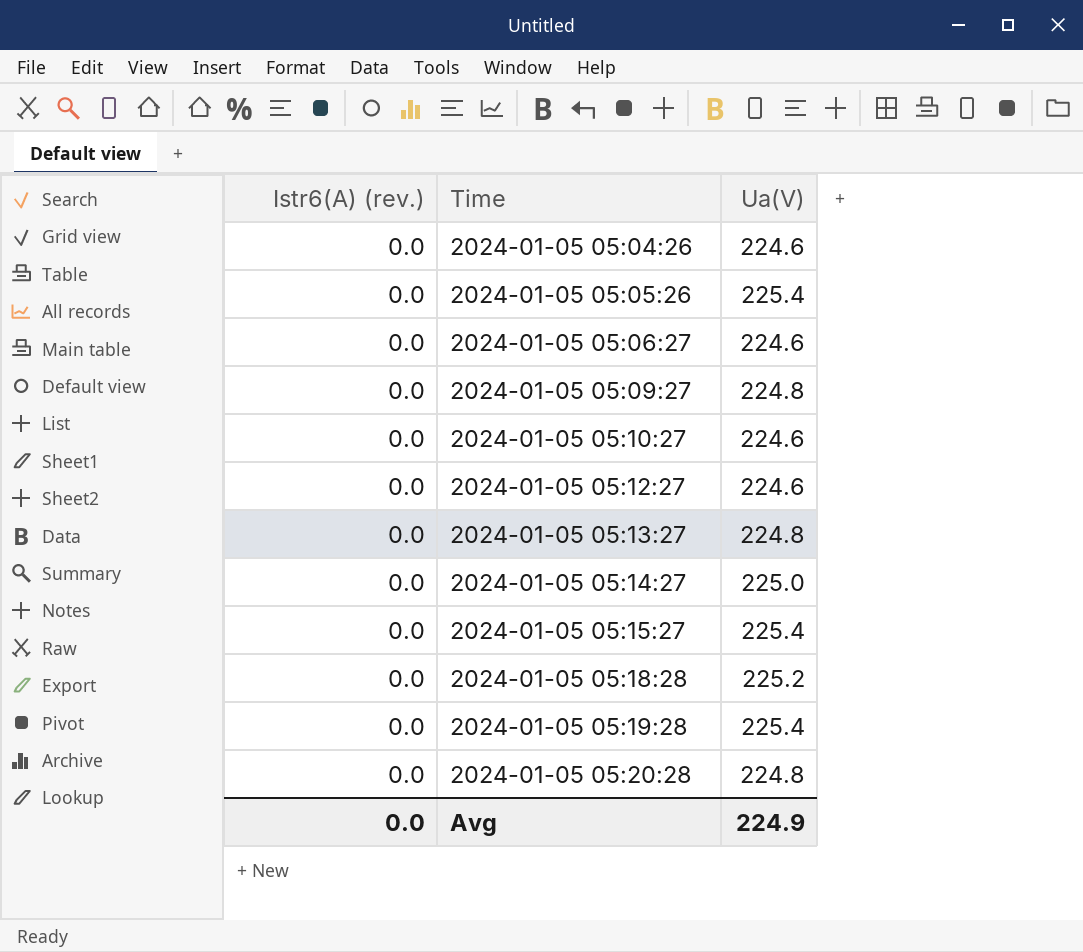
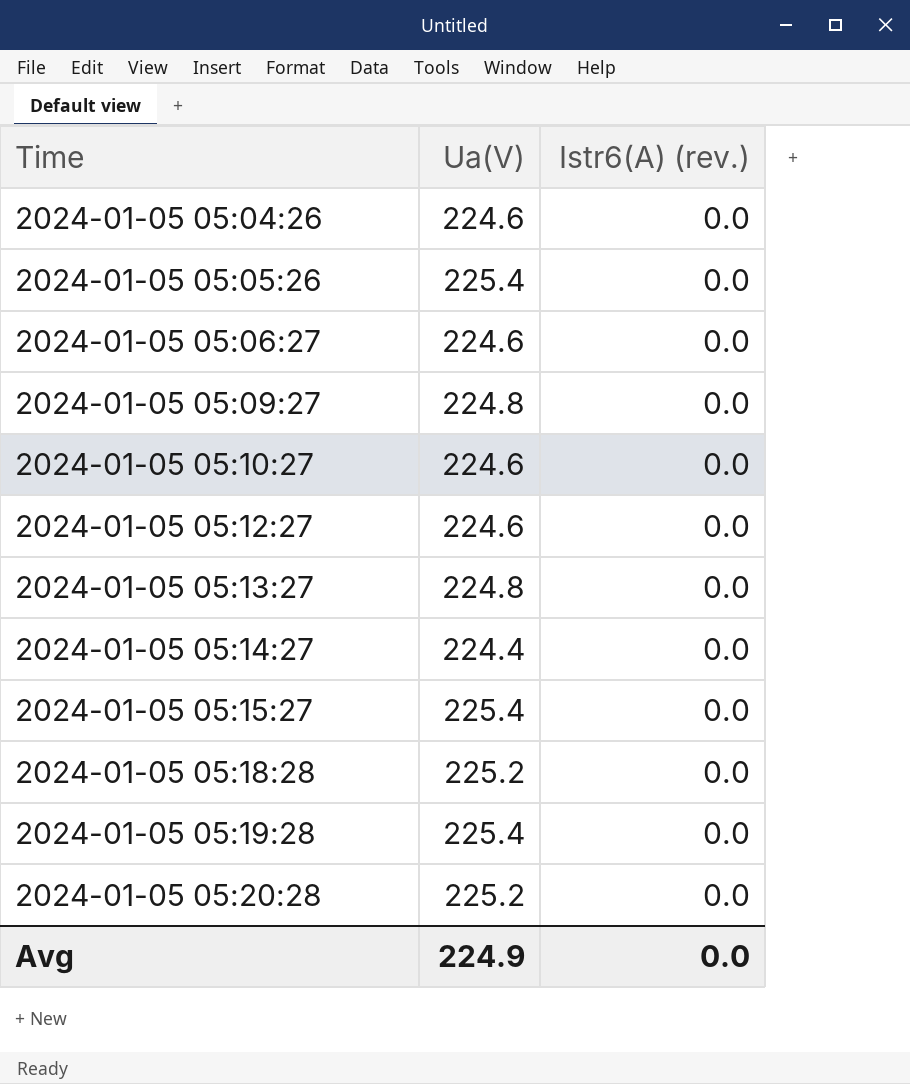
column Istr6(A) (rev.) | position: 1 -> 3
2024-01-05 05:14:27 | Ua(V): 225.0 -> 224.4
2024-01-05 05:20:28 | Ua(V): 224.8 -> 225.2

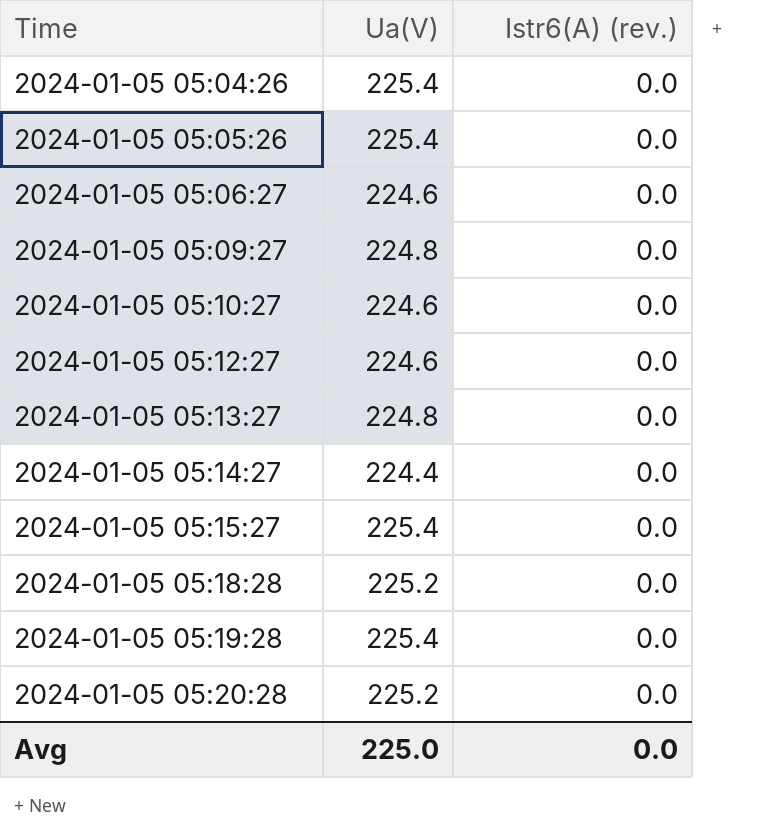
2024-01-05 05:04:26 | Ua(V): 224.6 -> 225.4
Avg | Ua(V): 224.9 -> 225.0

